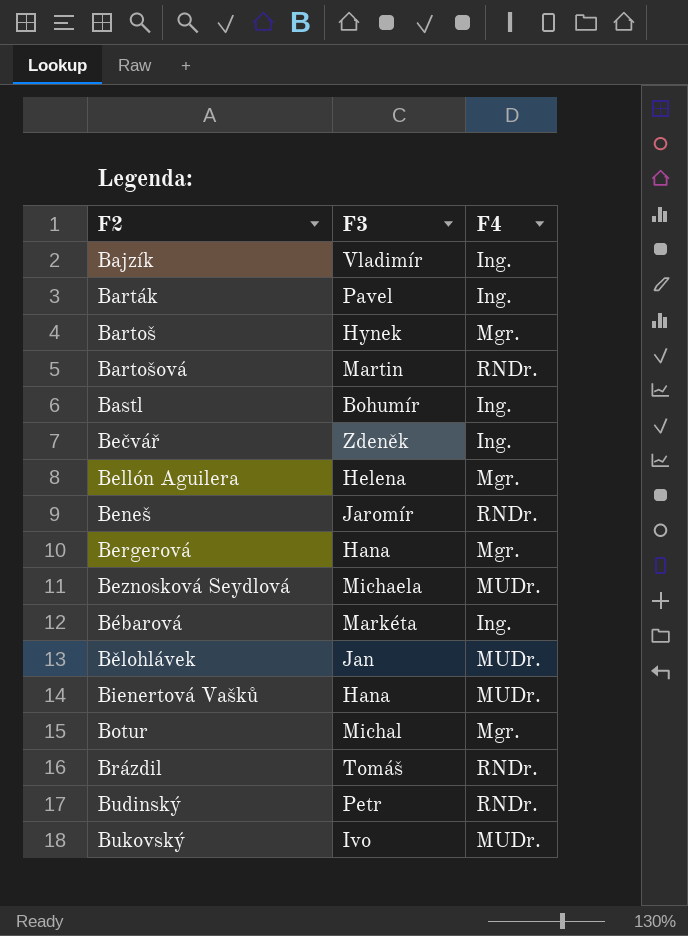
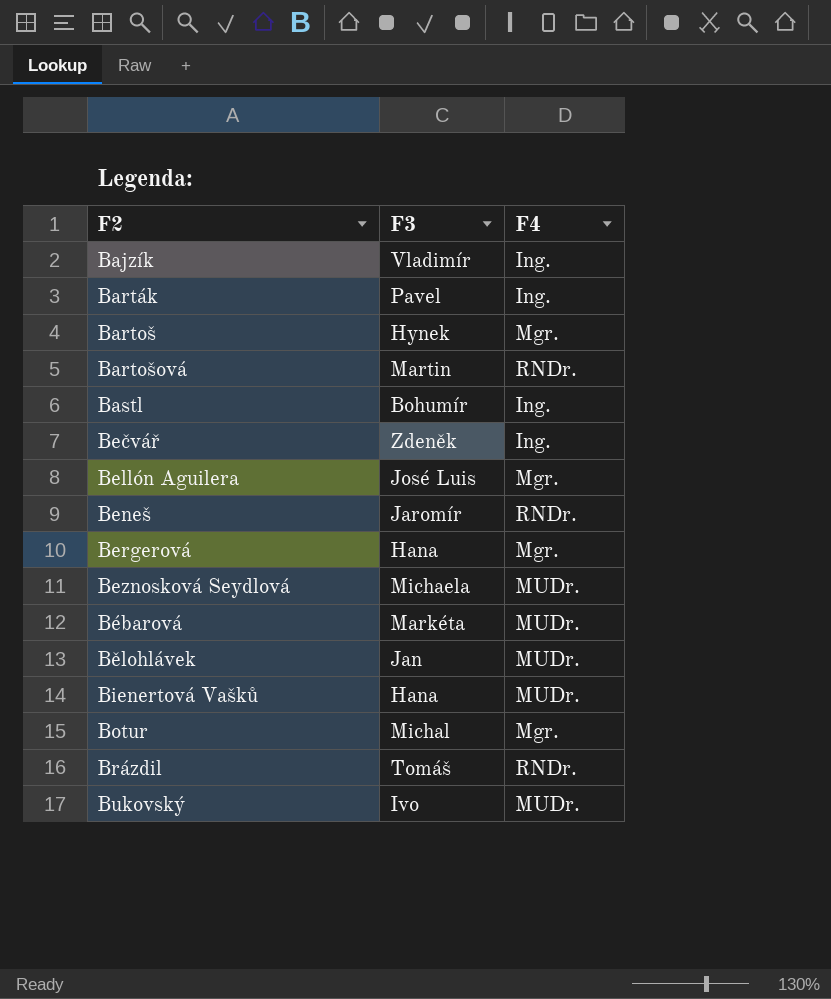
row Budinský: Petr | RNDr. -> none
Bellón Aguilera | F3: Helena -> José Luis
Bébarová | F4: Ing. -> MUDr.

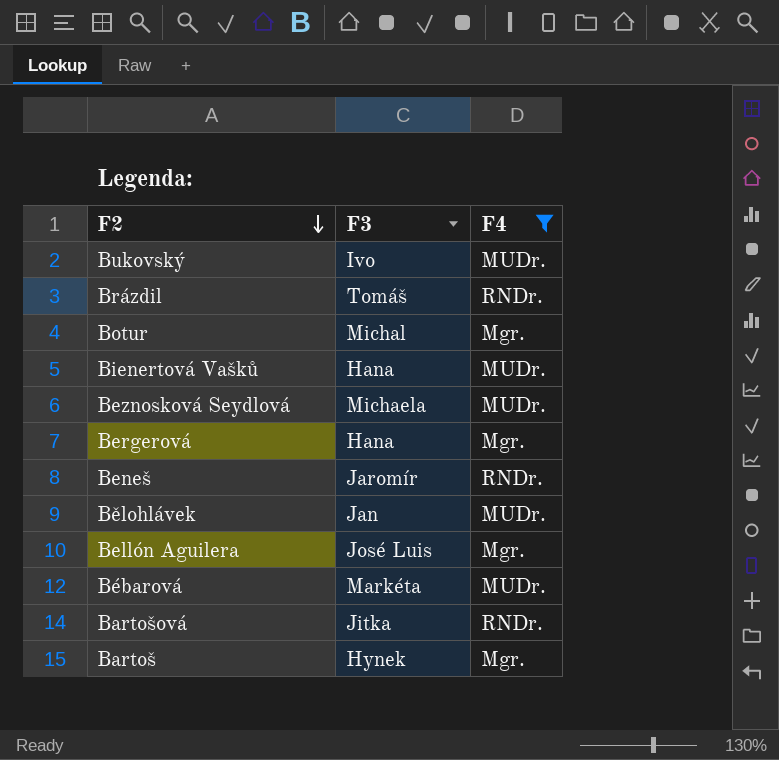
filter: none -> F4 != Ing.
row order: none -> F2 descending
Bartošová | F3: Martin -> Jitka

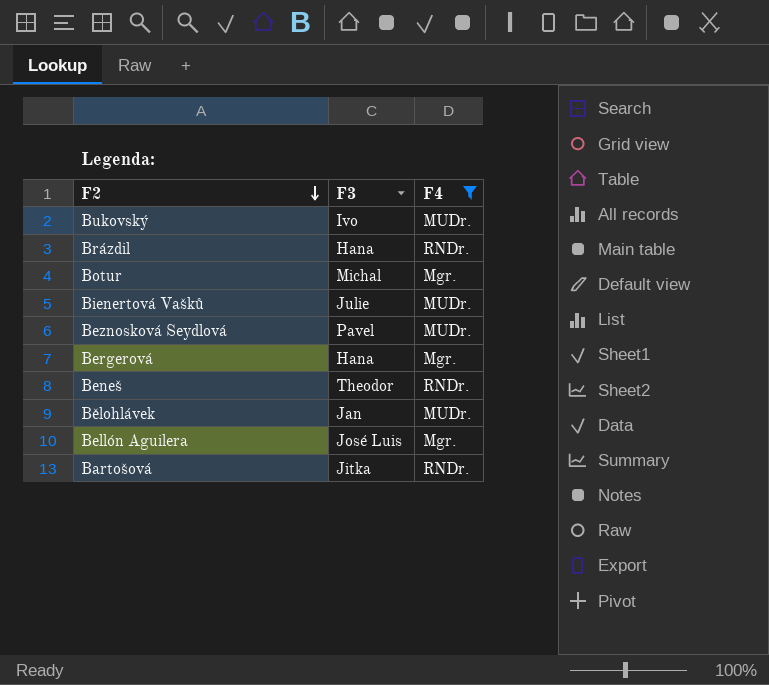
row Bébarová: Markéta | MUDr. -> none
row Bartoš: Hynek | Mgr. -> none
Brázdil | F3: Tomáš -> Hana
Bienertová Vašků | F3: Hana -> Julie
Beznosková Seydlová | F3: Michaela -> Pavel
Beneš | F3: Jaromír -> Theodor

